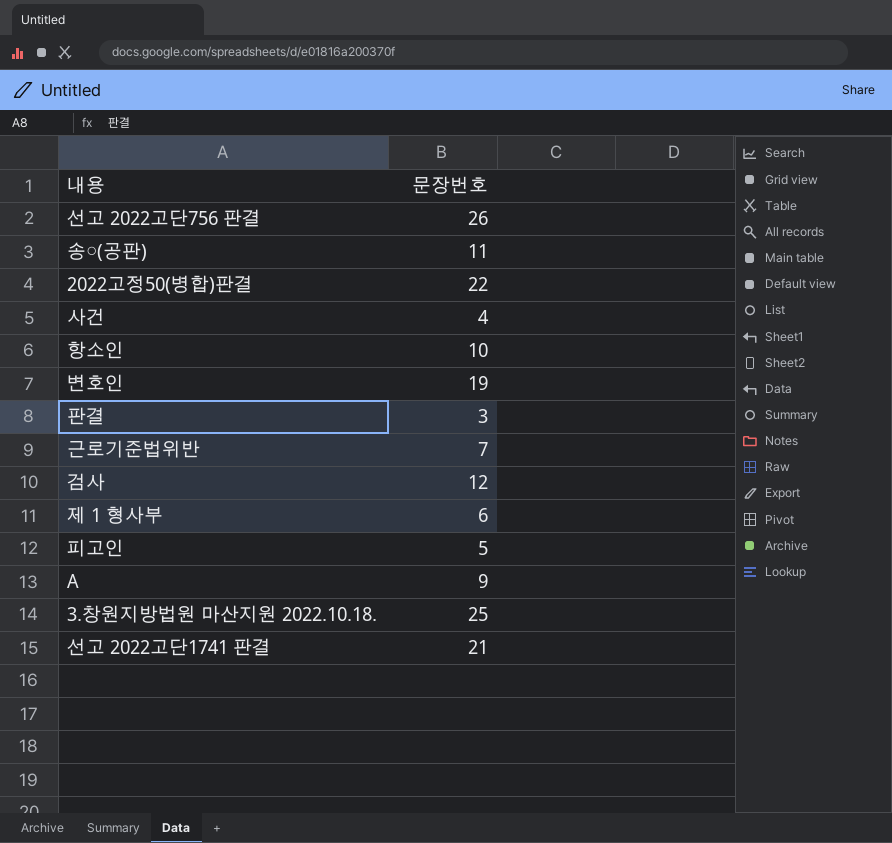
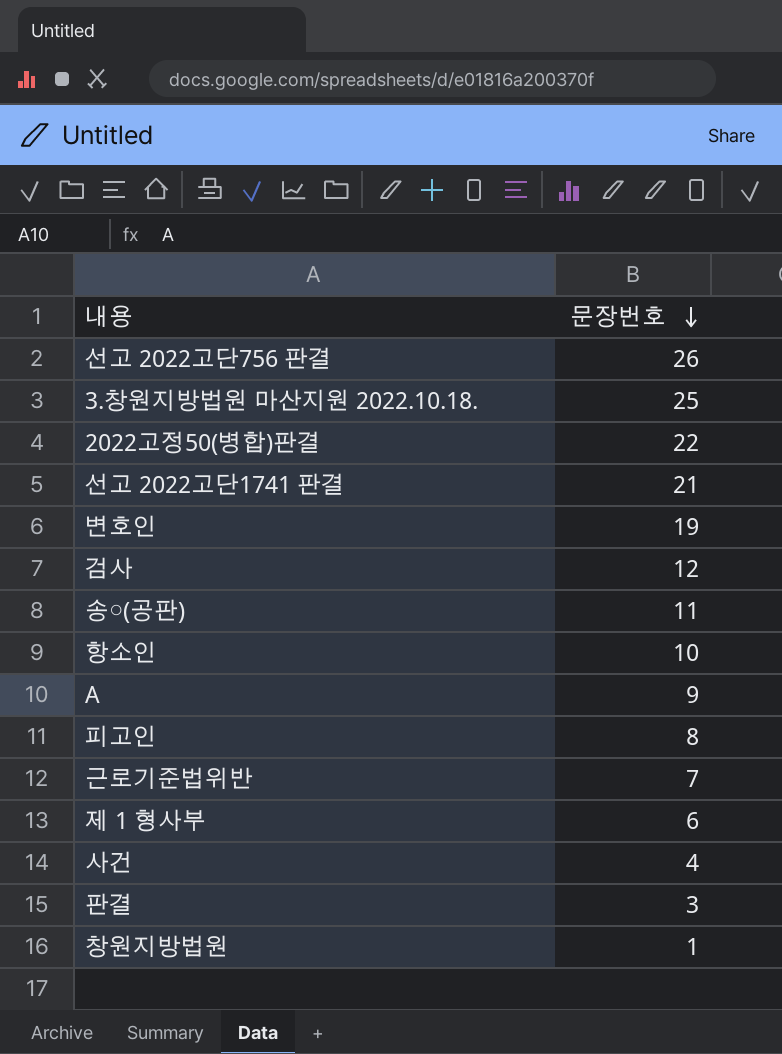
row order: none -> 문장번호 descending
피고인 | 문장번호: 5 -> 8
row 창원지방법원: none -> 1

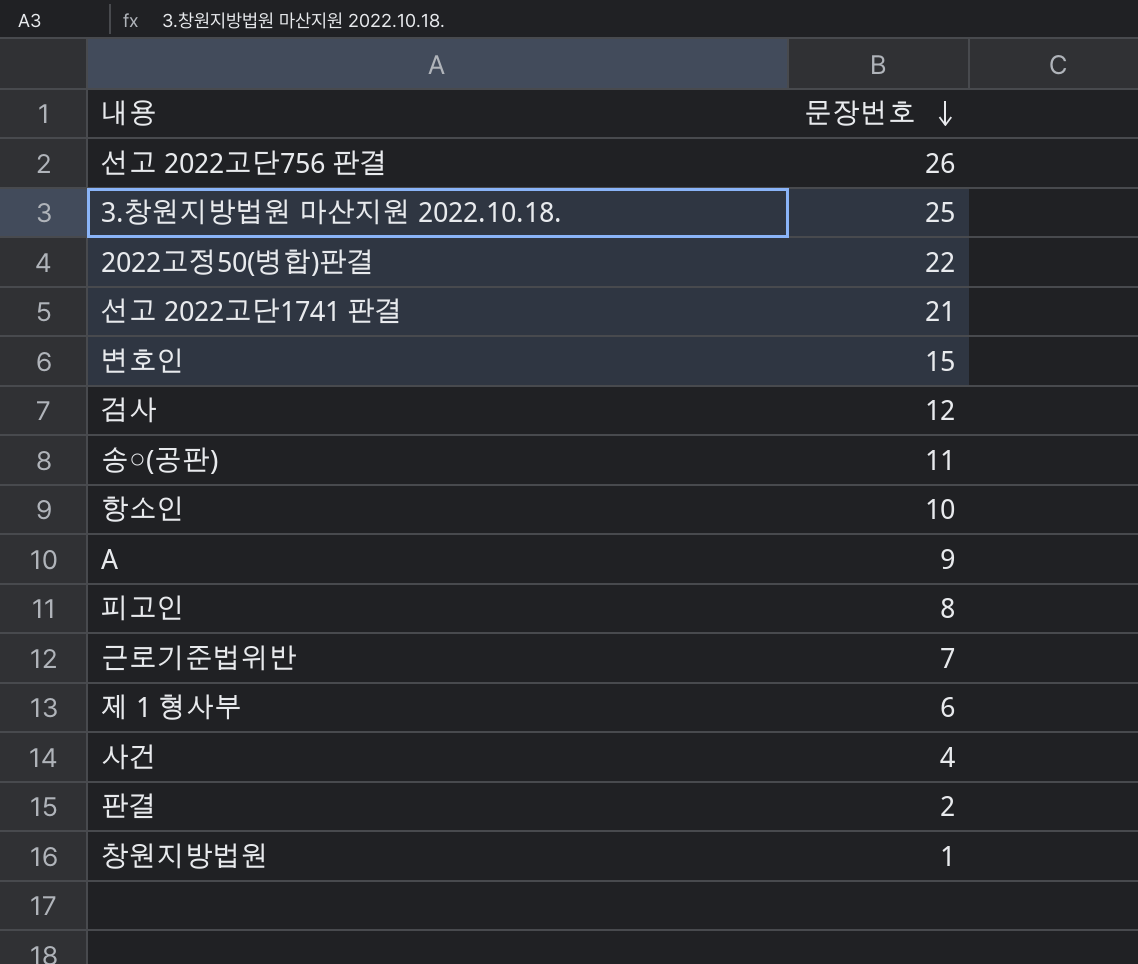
변호인 | 문장번호: 19 -> 15
판결 | 문장번호: 3 -> 2

